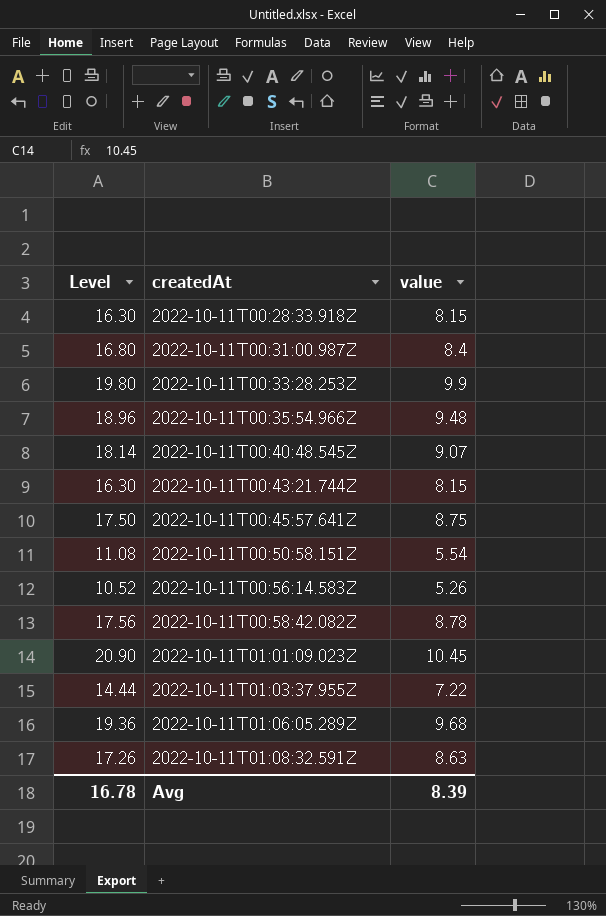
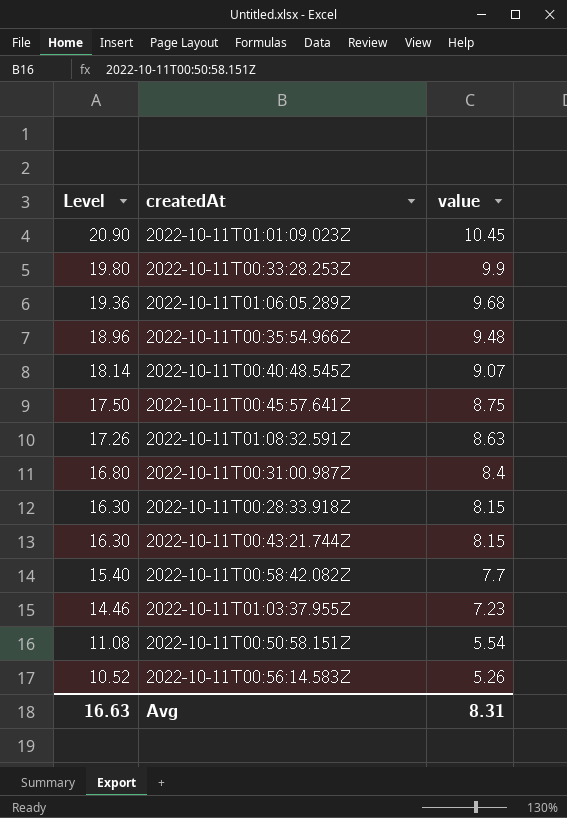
row order: createdAt ascending -> Level descending
2022-10-11T00:58:42.082Z | Level: 17.56 -> 15.40
2022-10-11T00:58:42.082Z | value: 8.78 -> 7.7
2022-10-11T01:03:37.955Z | Level: 14.44 -> 14.46
2022-10-11T01:03:37.955Z | value: 7.22 -> 7.23
Avg | Level: 16.78 -> 16.63
Avg | value: 8.39 -> 8.31

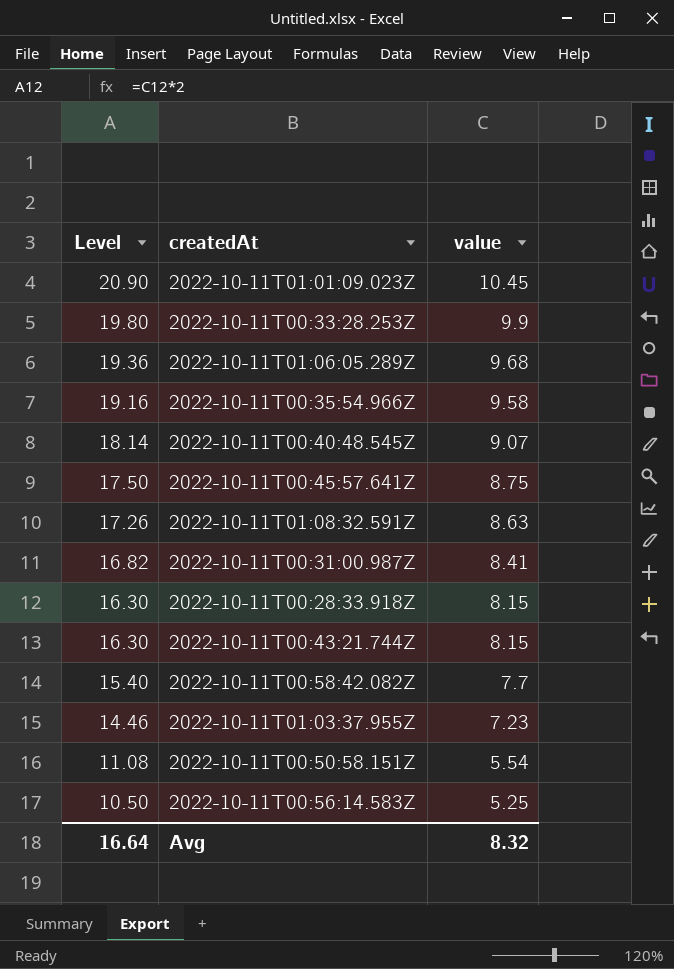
2022-10-11T00:35:54.966Z | Level: 18.96 -> 19.16
2022-10-11T00:35:54.966Z | value: 9.48 -> 9.58
2022-10-11T00:31:00.987Z | Level: 16.80 -> 16.82
2022-10-11T00:31:00.987Z | value: 8.4 -> 8.41
2022-10-11T00:56:14.583Z | Level: 10.52 -> 10.50
2022-10-11T00:56:14.583Z | value: 5.26 -> 5.25
Avg | Level: 16.63 -> 16.64
Avg | value: 8.31 -> 8.32

